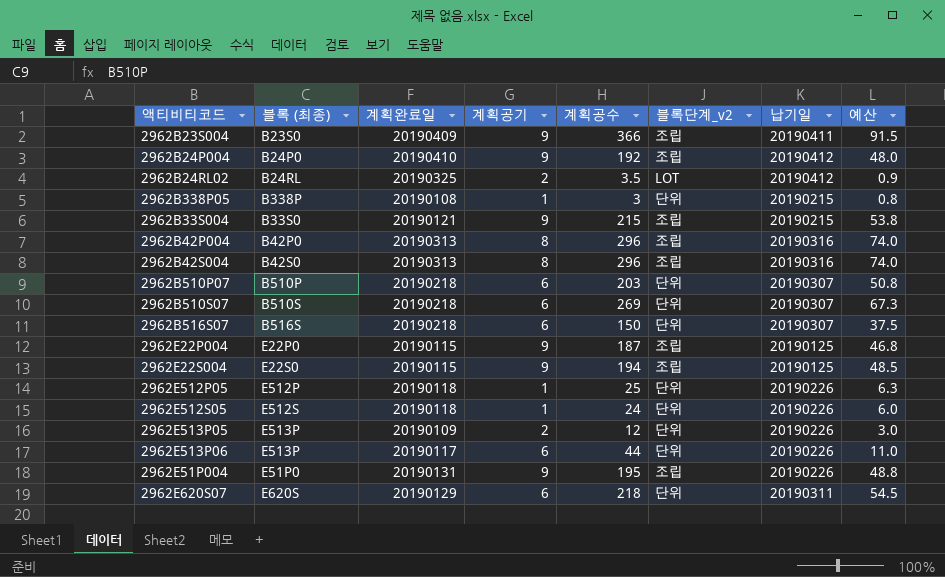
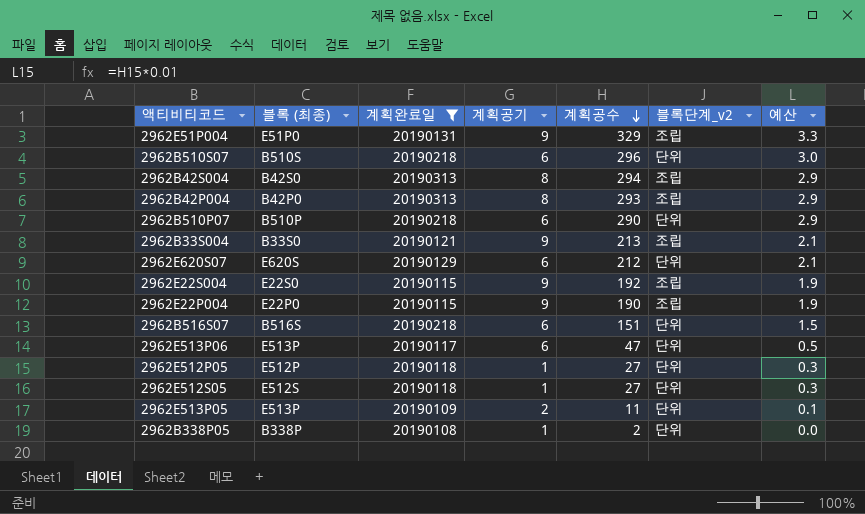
filter: none -> 계획완료일 <= 20190313
row order: none -> 계획공수 descending
column 납기일 | position: 7 -> none
column 예산 | formula: [계획공수] * 0.25 -> [계획공수] * 0.01
2962E51P004 | 계획공수: 195 -> 329
2962B510S07 | 계획공수: 269 -> 296
2962B42S004 | 계획공수: 296 -> 294
2962B42P004 | 계획공수: 296 -> 293
2962B510P07 | 계획공수: 203 -> 290
2962B33S004 | 계획공수: 215 -> 213
2962E620S07 | 계획공수: 218 -> 212
2962E22S004 | 계획공수: 194 -> 192
2962E22P004 | 계획공수: 187 -> 190
2962B516S07 | 계획공수: 150 -> 151
2962E513P06 | 계획공수: 44 -> 47
2962E512P05 | 계획공수: 25 -> 27
2962E512S05 | 계획공수: 24 -> 27
2962E513P05 | 계획공수: 12 -> 11
2962B338P05 | 계획공수: 3 -> 2

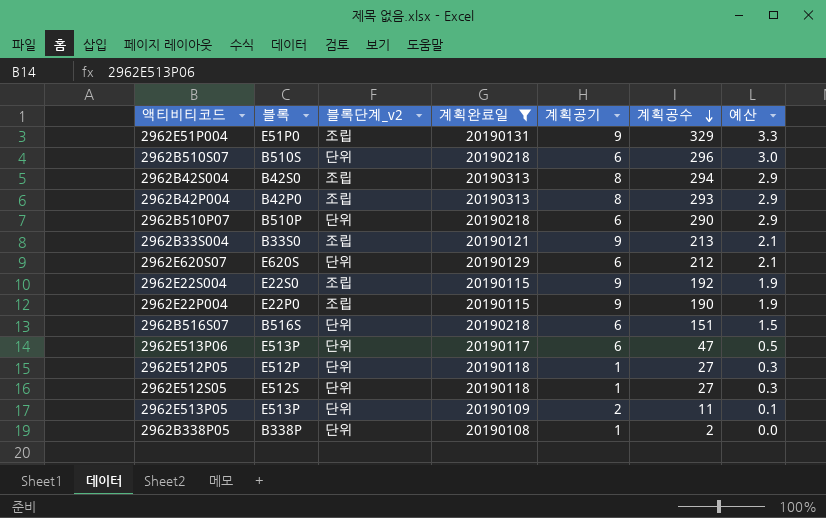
column name: 블록 (최종) -> 블록
column 블록단계_v2 | position: 6 -> 3

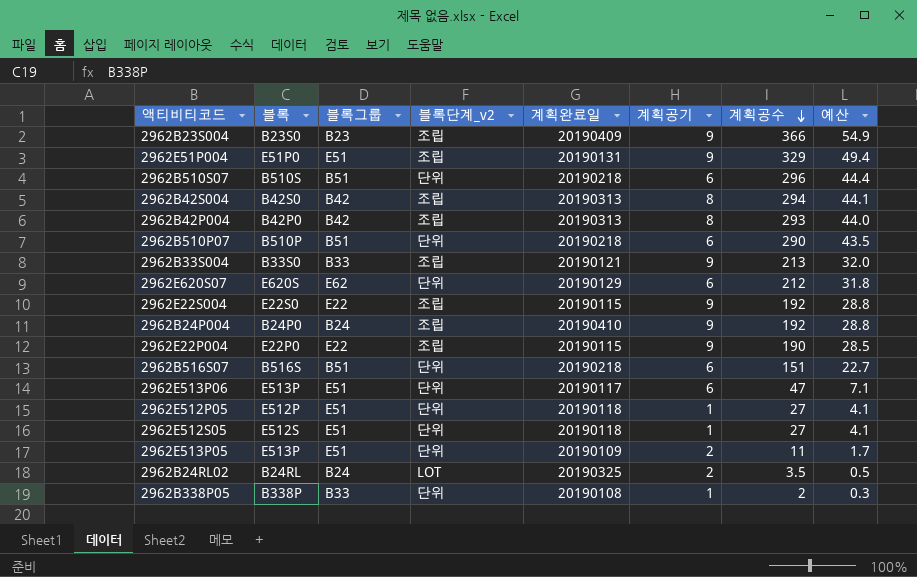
filter: 계획완료일 <= 20190313 -> none
column 블록그룹 | position: none -> 3
column 예산 | formula: [계획공수] * 0.01 -> [계획공수] * 0.15

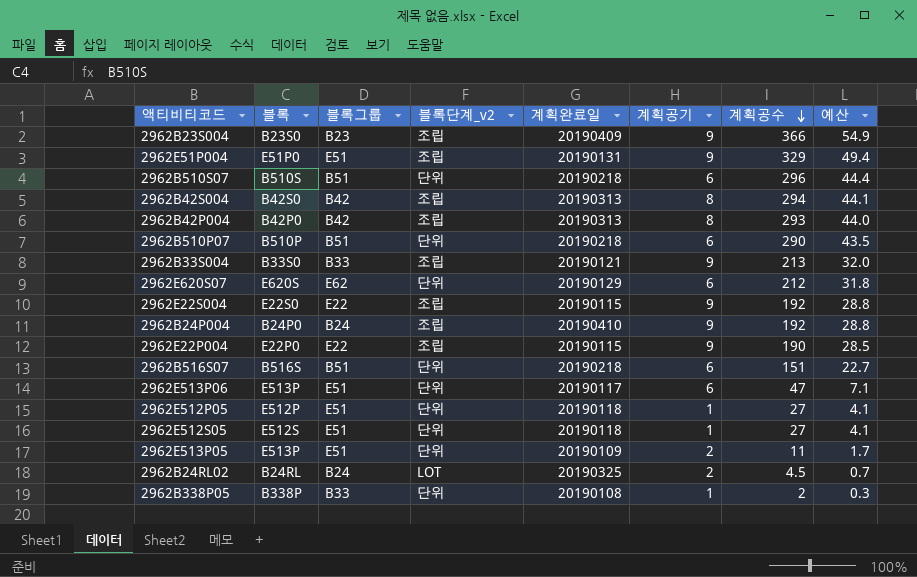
2962B24RL02 | 계획공수: 3.5 -> 4.5
2962B24RL02 | 예산: 0.5 -> 0.7

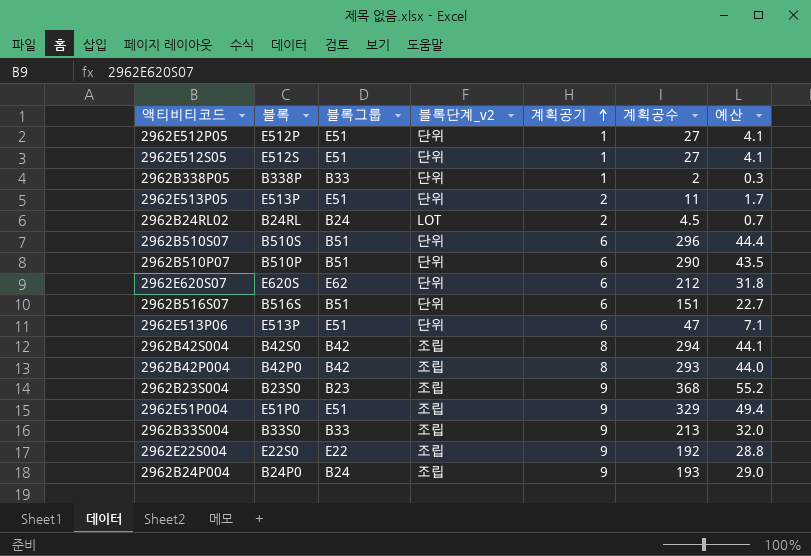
row order: 계획공수 descending -> 계획공기 ascending
column 계획완료일 | position: 5 -> none
row 2962E22P004: E22P0 | E22 | 조립 | 20190115 | 9 | 190 | 28.5 -> none
2962B23S004 | 계획공수: 366 -> 368
2962B23S004 | 예산: 54.9 -> 55.2
2962B24P004 | 계획공수: 192 -> 193
2962B24P004 | 예산: 28.8 -> 29.0

